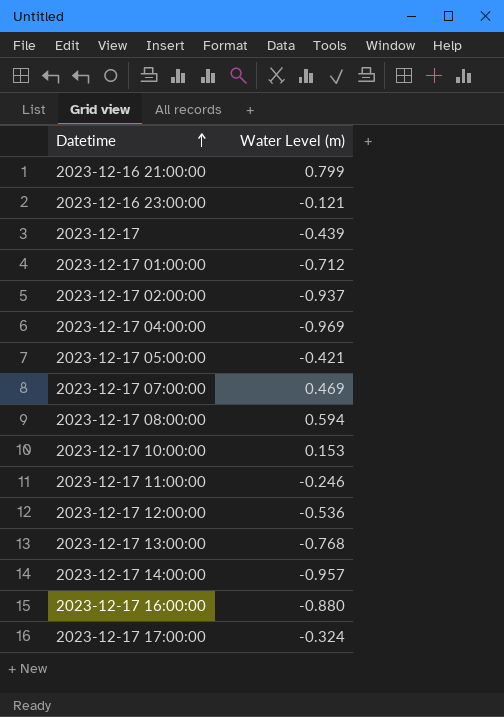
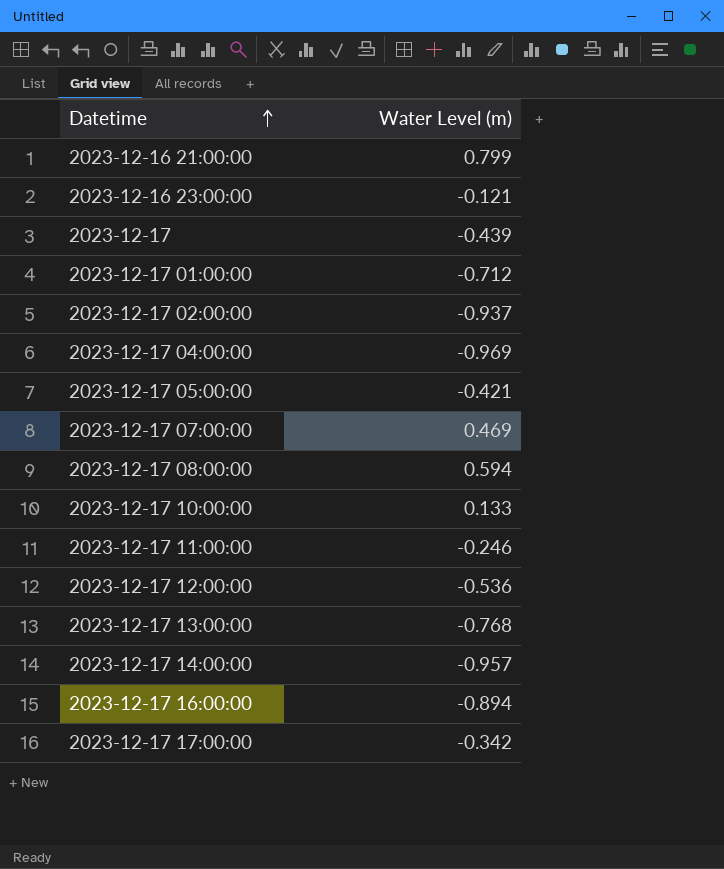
2023-12-17 10:00:00 | Water Level (m): 0.153 -> 0.133
2023-12-17 16:00:00 | Water Level (m): -0.880 -> -0.894
2023-12-17 17:00:00 | Water Level (m): -0.324 -> -0.342

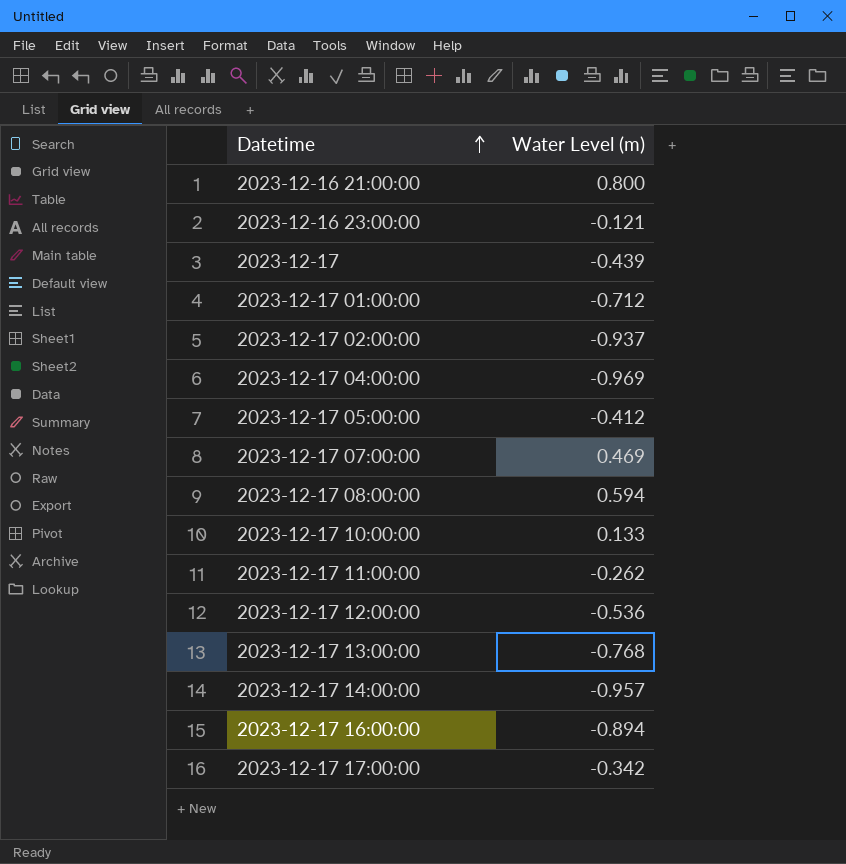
2023-12-16 21:00:00 | Water Level (m): 0.799 -> 0.800
2023-12-17 05:00:00 | Water Level (m): -0.421 -> -0.412
2023-12-17 11:00:00 | Water Level (m): -0.246 -> -0.262

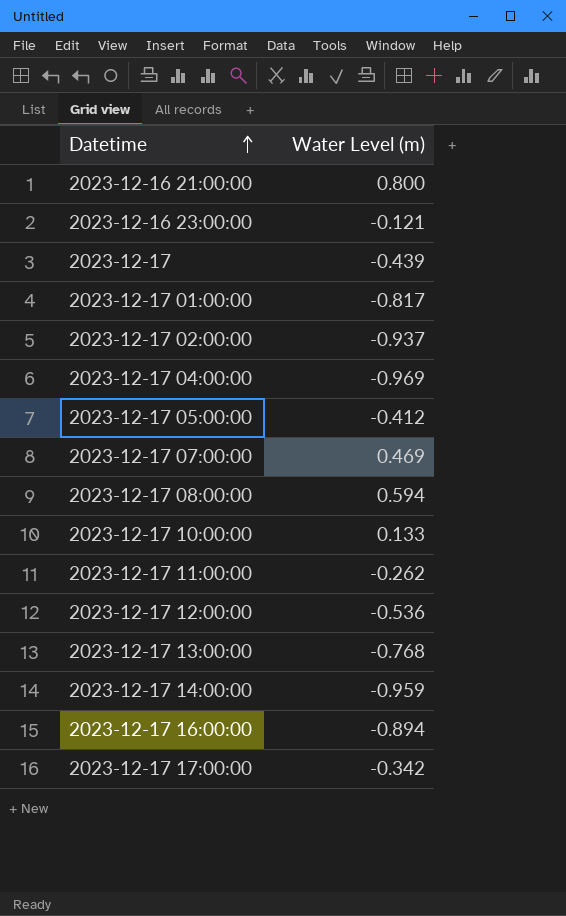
2023-12-17 01:00:00 | Water Level (m): -0.712 -> -0.817
2023-12-17 14:00:00 | Water Level (m): -0.957 -> -0.959

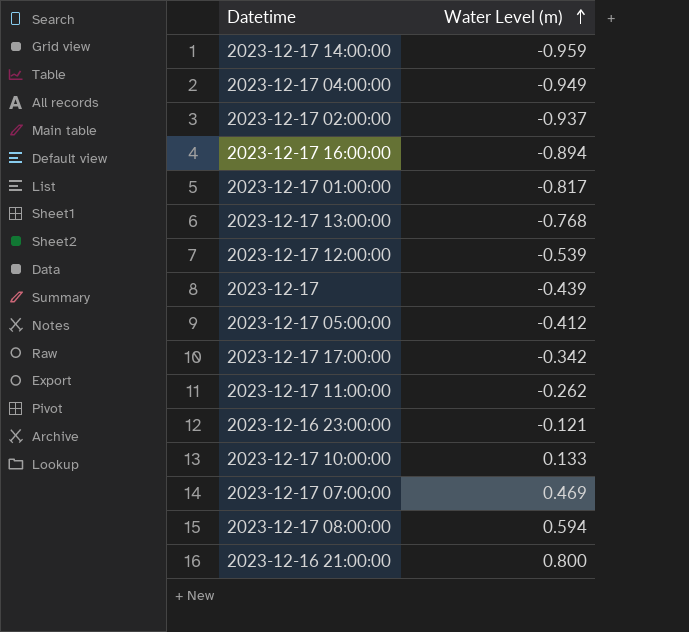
row order: Datetime ascending -> Water Level (m) ascending
2023-12-17 04:00:00 | Water Level (m): -0.969 -> -0.949
2023-12-17 12:00:00 | Water Level (m): -0.536 -> -0.539

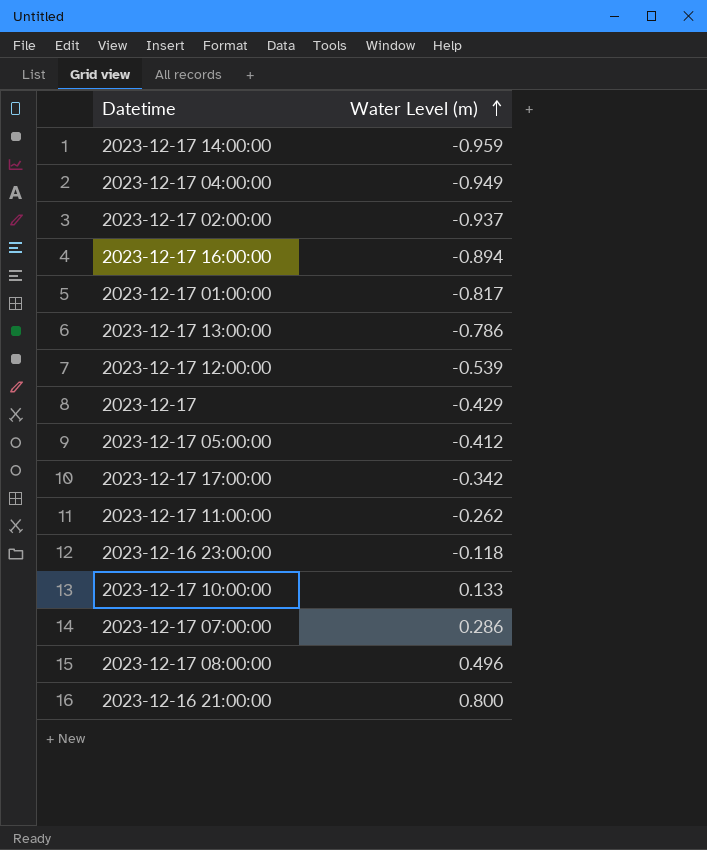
2023-12-17 13:00:00 | Water Level (m): -0.768 -> -0.786
2023-12-17 | Water Level (m): -0.439 -> -0.429
2023-12-16 23:00:00 | Water Level (m): -0.121 -> -0.118
2023-12-17 07:00:00 | Water Level (m): 0.469 -> 0.286
2023-12-17 08:00:00 | Water Level (m): 0.594 -> 0.496

